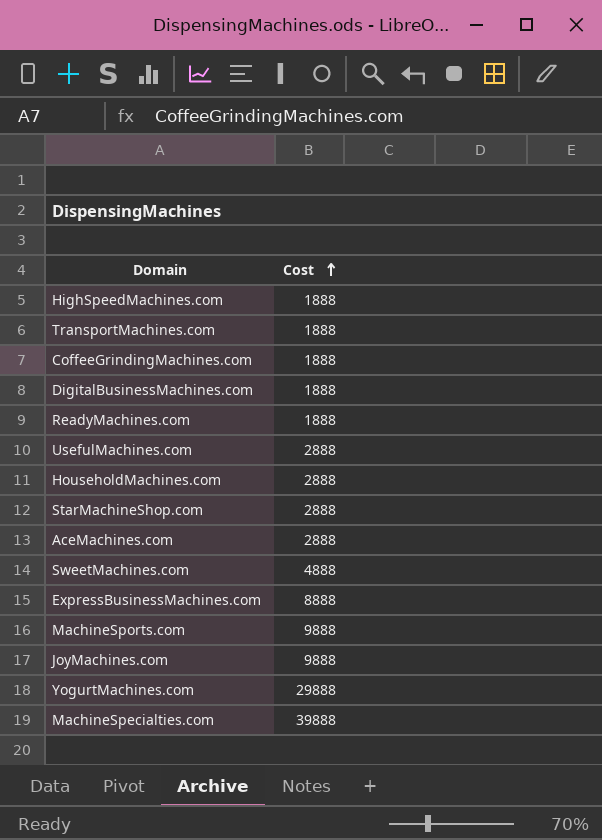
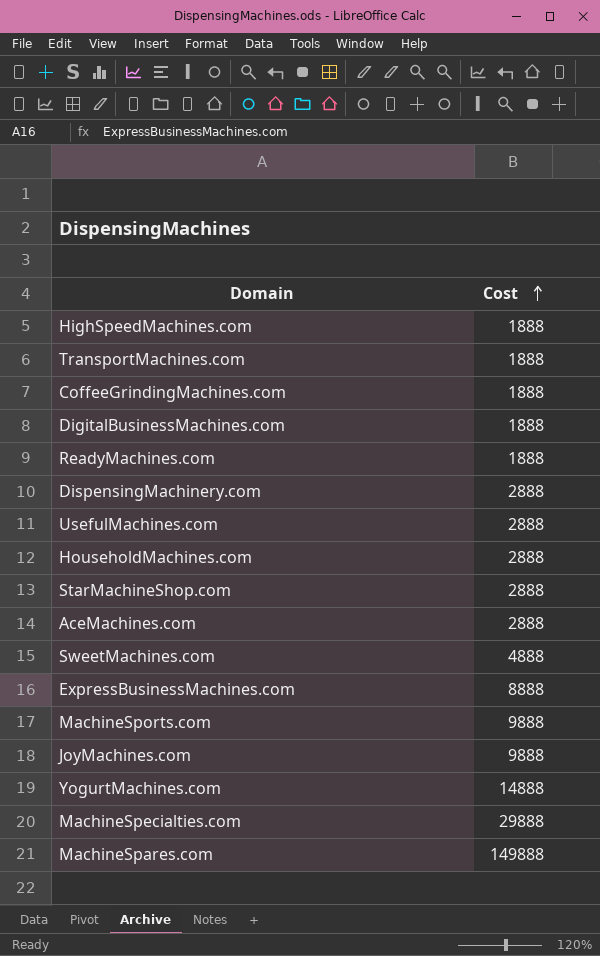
row DispensingMachinery.com: none -> 2888
YogurtMachines.com | Cost: 29888 -> 14888
MachineSpecialties.com | Cost: 39888 -> 29888
row MachineSpares.com: none -> 149888

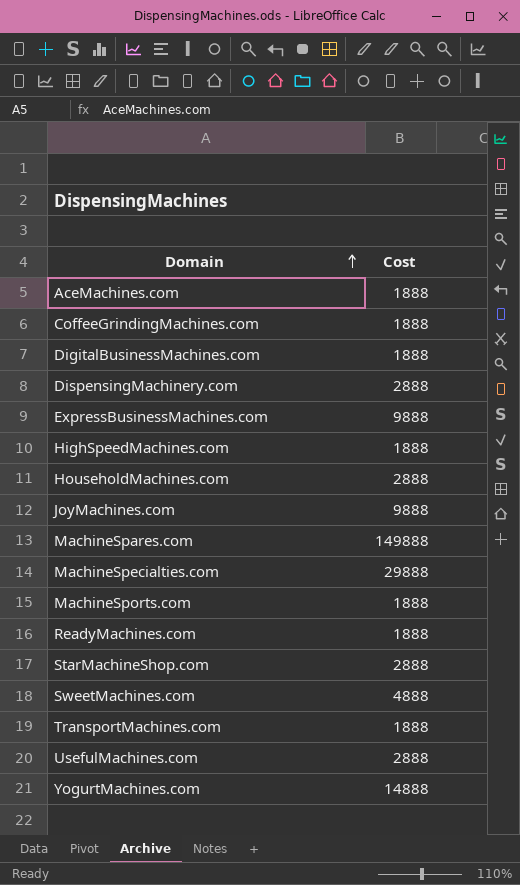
row order: Cost ascending -> Domain ascending
AceMachines.com | Cost: 2888 -> 1888
ExpressBusinessMachines.com | Cost: 8888 -> 9888
MachineSports.com | Cost: 9888 -> 1888

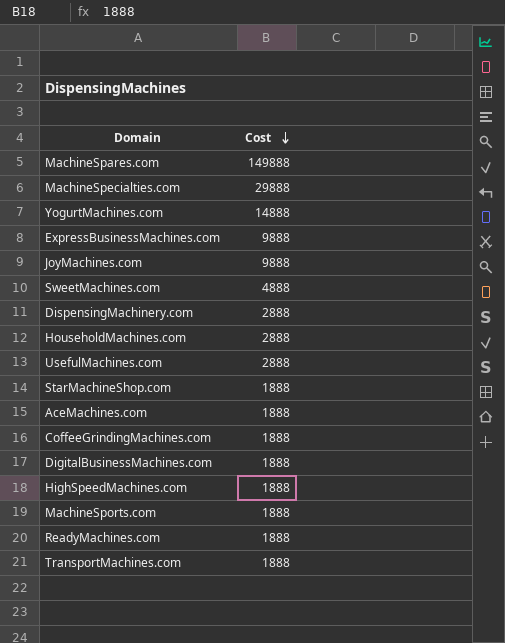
row order: Domain ascending -> Cost descending
StarMachineShop.com | Cost: 2888 -> 1888

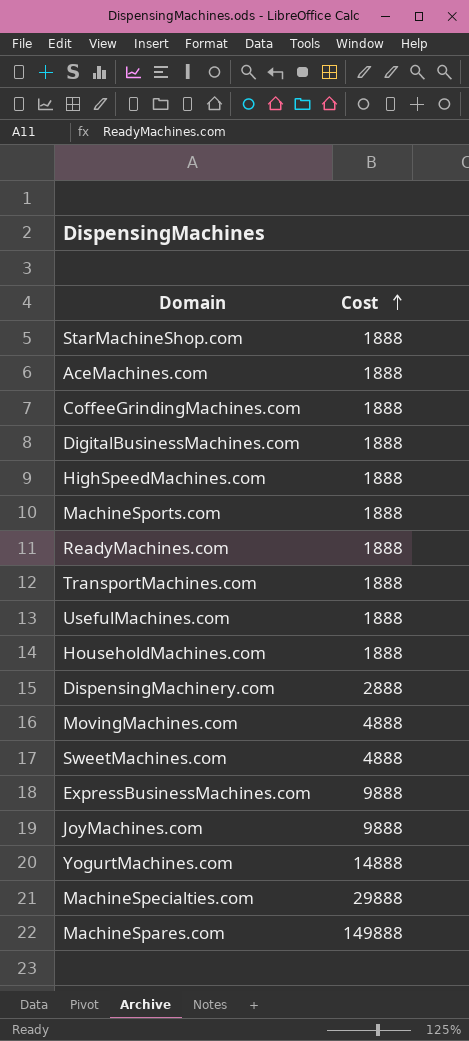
row order: Cost descending -> Cost ascending
UsefulMachines.com | Cost: 2888 -> 1888
HouseholdMachines.com | Cost: 2888 -> 1888
row MovingMachines.com: none -> 4888

